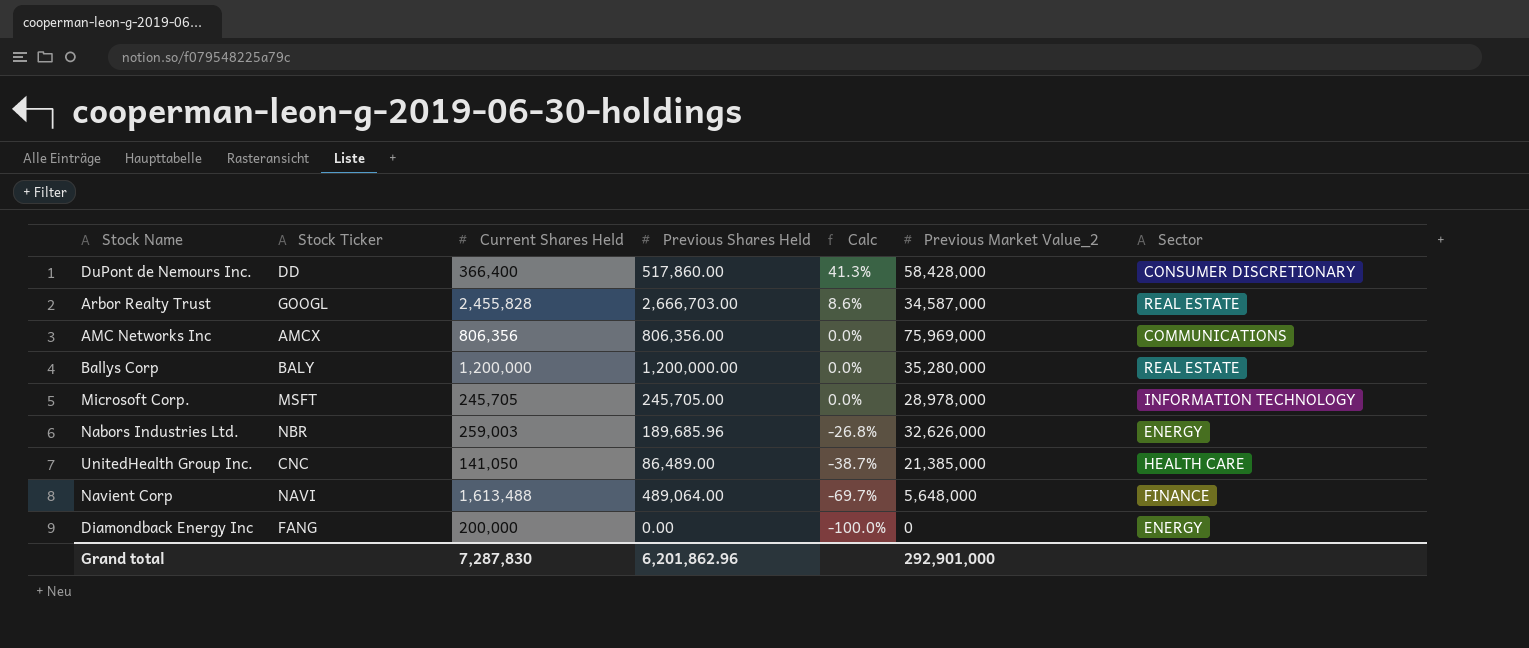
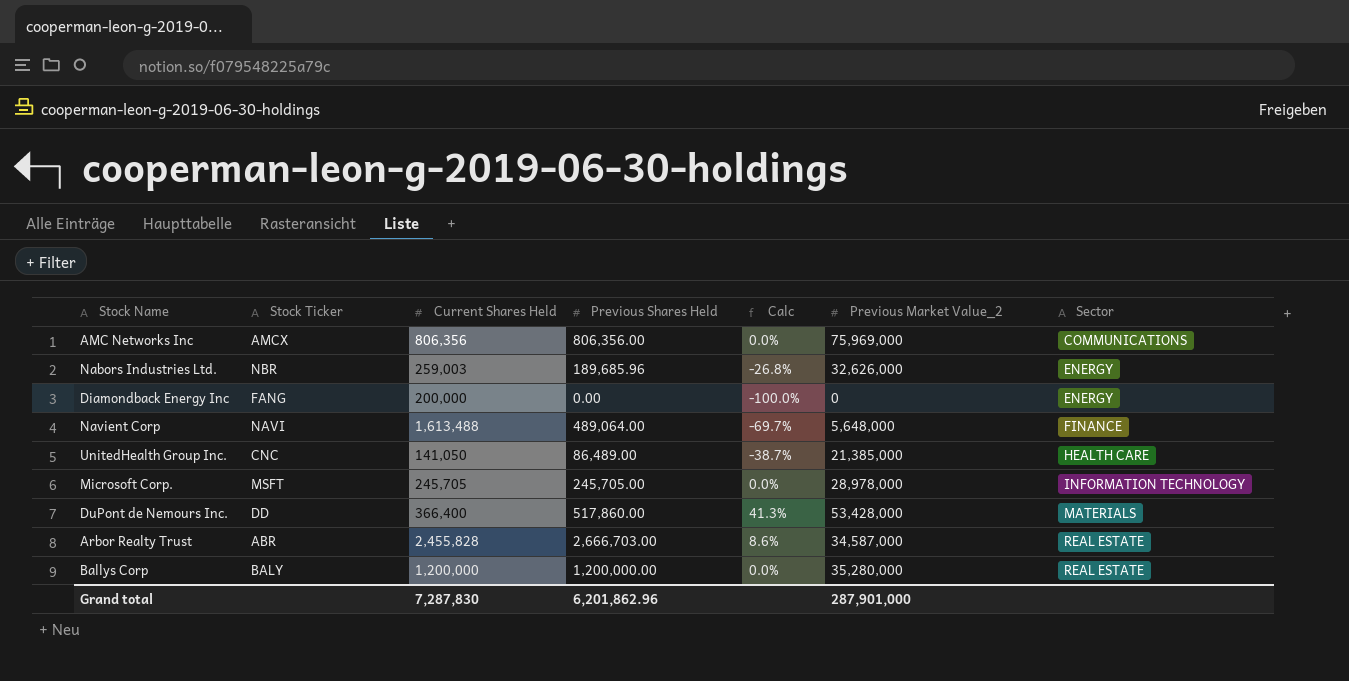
row order: Calc descending -> Sector ascending
DuPont de Nemours Inc. | Previous Market Value_2: 58,428,000 -> 53,428,000
DuPont de Nemours Inc. | Sector: CONSUMER DISCRETIONARY -> MATERIALS
Arbor Realty Trust | Stock Ticker: GOOGL -> ABR
Grand total | Previous Market Value_2: 292,901,000 -> 287,901,000

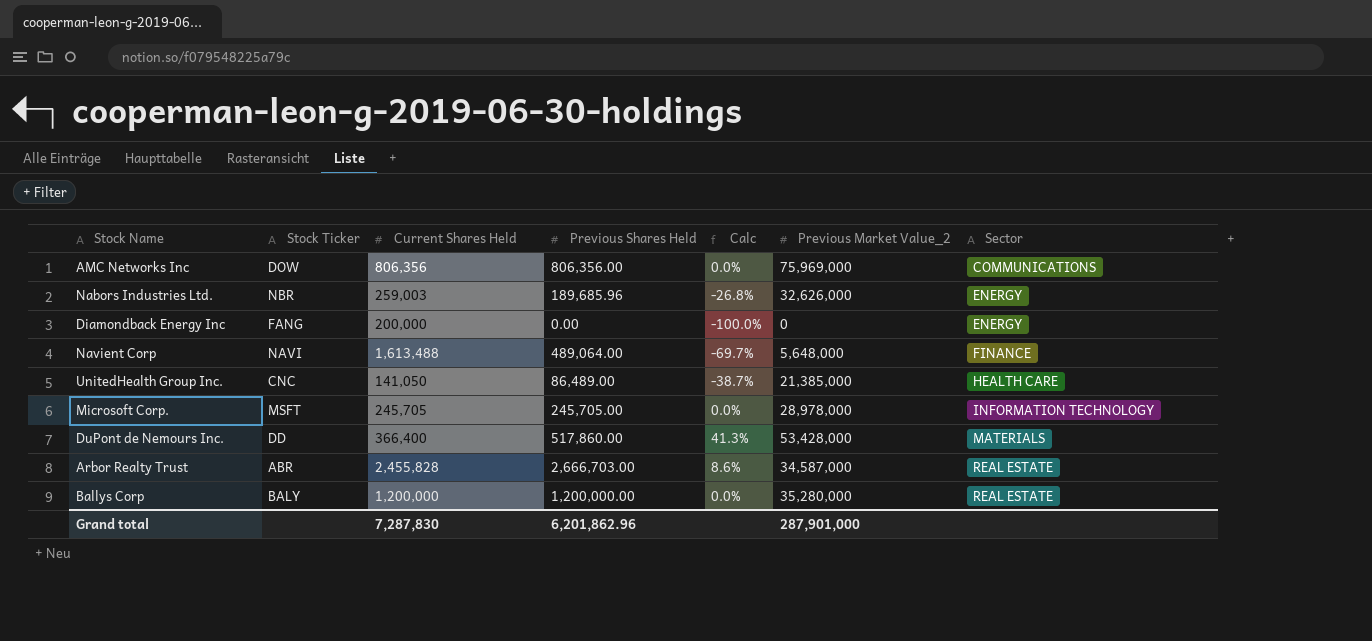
AMC Networks Inc | Stock Ticker: AMCX -> DOW

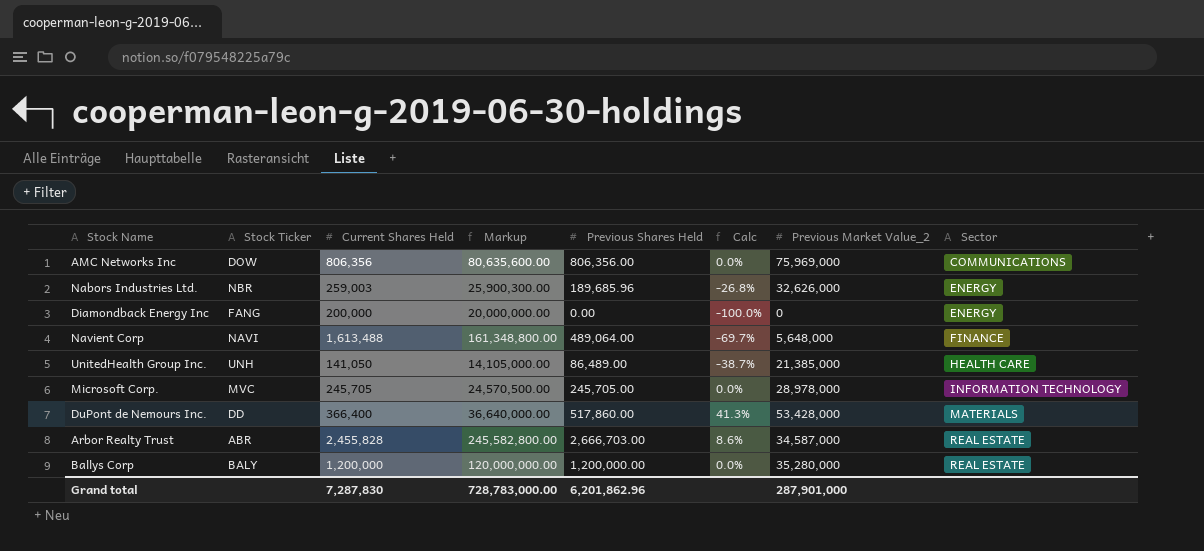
column Markup | formula: none -> [Current Shares Held] * 100
UnitedHealth Group Inc. | Stock Ticker: CNC -> UNH
Microsoft Corp. | Stock Ticker: MSFT -> MVC

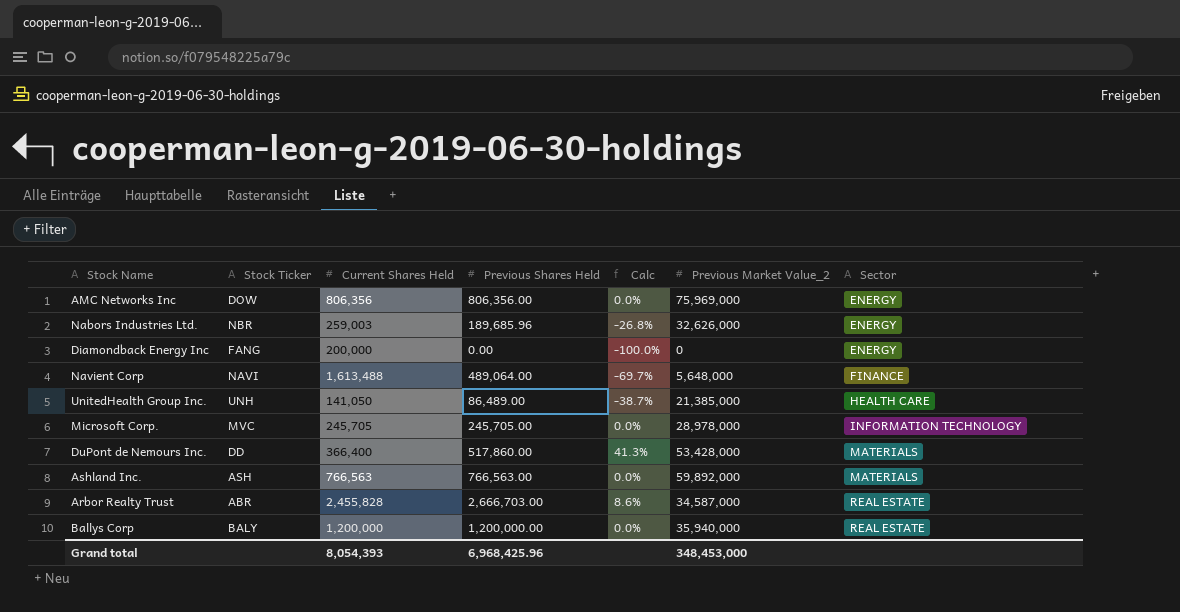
column Markup | formula: [Current Shares Held] * 100 -> none
AMC Networks Inc | Sector: COMMUNICATIONS -> ENERGY
row Ashland Inc.: none -> ASH | 766,563 | 766,563.00 | 0.0% | 59,892,000 | MATERIALS
Ballys Corp | Previous Market Value_2: 35,280,000 -> 35,940,000
Grand total | Current Shares Held: 7,287,830 -> 8,054,393
Grand total | Previous Shares Held: 6,201,862.96 -> 6,968,425.96
Grand total | Previous Market Value_2: 287,901,000 -> 348,453,000

